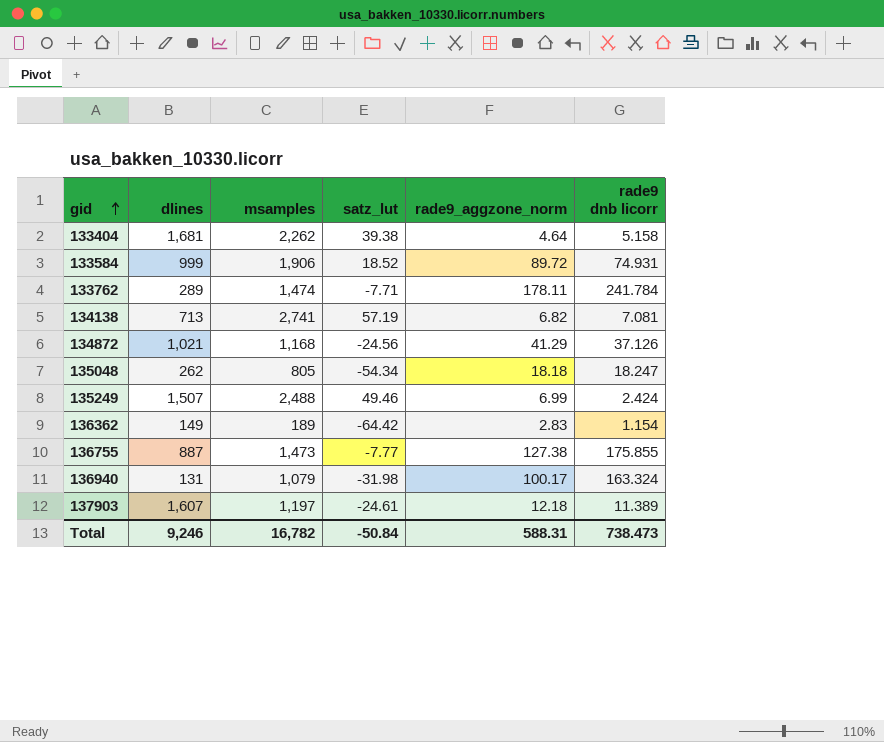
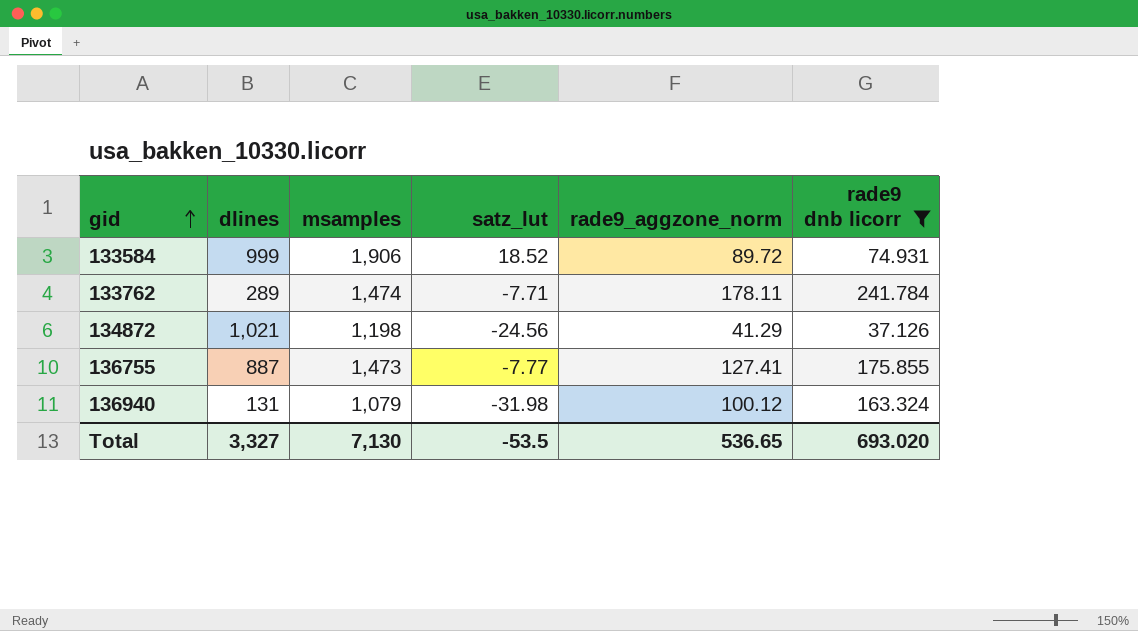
filter: none -> rade9 dnb licorr >= 37.126
134872 | msamples: 1,168 -> 1,198
136755 | rade9_aggzone_norm: 127.38 -> 127.41
136940 | rade9_aggzone_norm: 100.17 -> 100.12
Total | dlines: 9,246 -> 3,327
Total | msamples: 16,782 -> 7,130
Total | satz_lut: -50.84 -> -53.5
Total | rade9_aggzone_norm: 588.31 -> 536.65
Total | rade9 dnb licorr: 738.473 -> 693.020

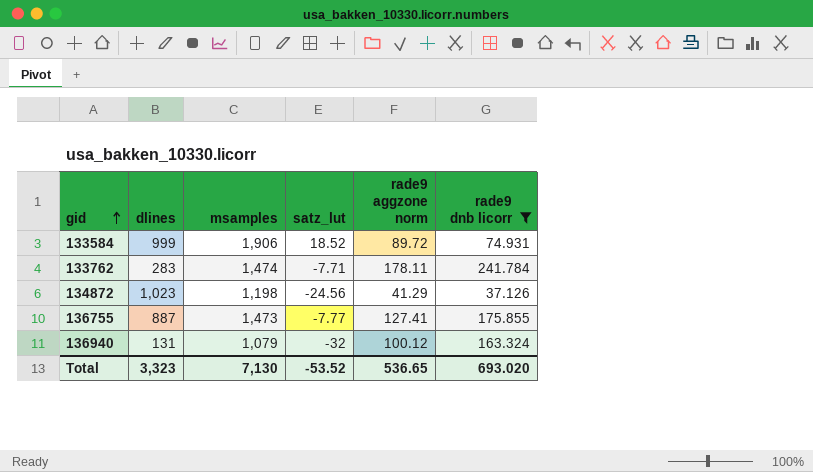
column name: rade9_aggzone_norm -> rade9 aggzone norm
133762 | dlines: 289 -> 283
134872 | dlines: 1,021 -> 1,023
136940 | satz_lut: -31.98 -> -32
Total | dlines: 3,327 -> 3,323
Total | satz_lut: -53.5 -> -53.52

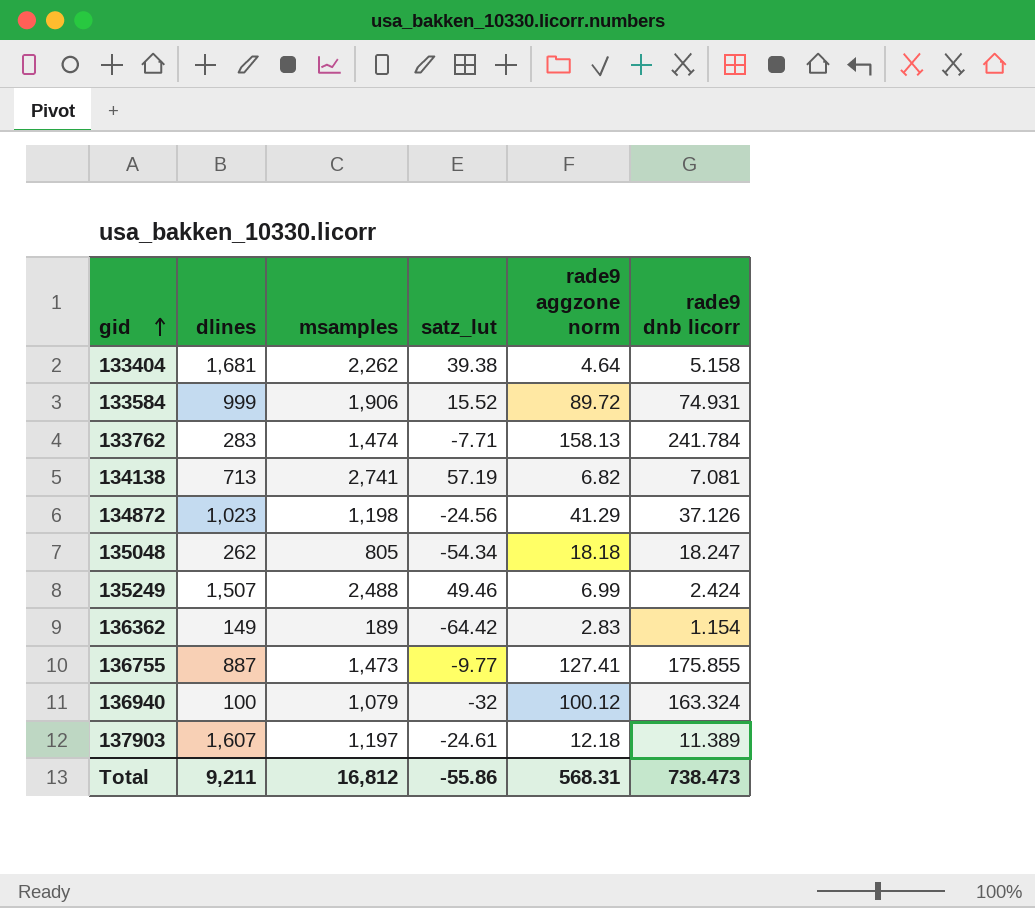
filter: rade9 dnb licorr >= 37.126 -> none
133584 | satz_lut: 18.52 -> 15.52
133762 | rade9 aggzone norm: 178.11 -> 158.13
136755 | satz_lut: -7.77 -> -9.77
136940 | dlines: 131 -> 100
Total | dlines: 3,323 -> 9,211
Total | msamples: 7,130 -> 16,812
Total | satz_lut: -53.52 -> -55.86
Total | rade9 aggzone norm: 536.65 -> 568.31
Total | rade9 dnb licorr: 693.020 -> 738.473

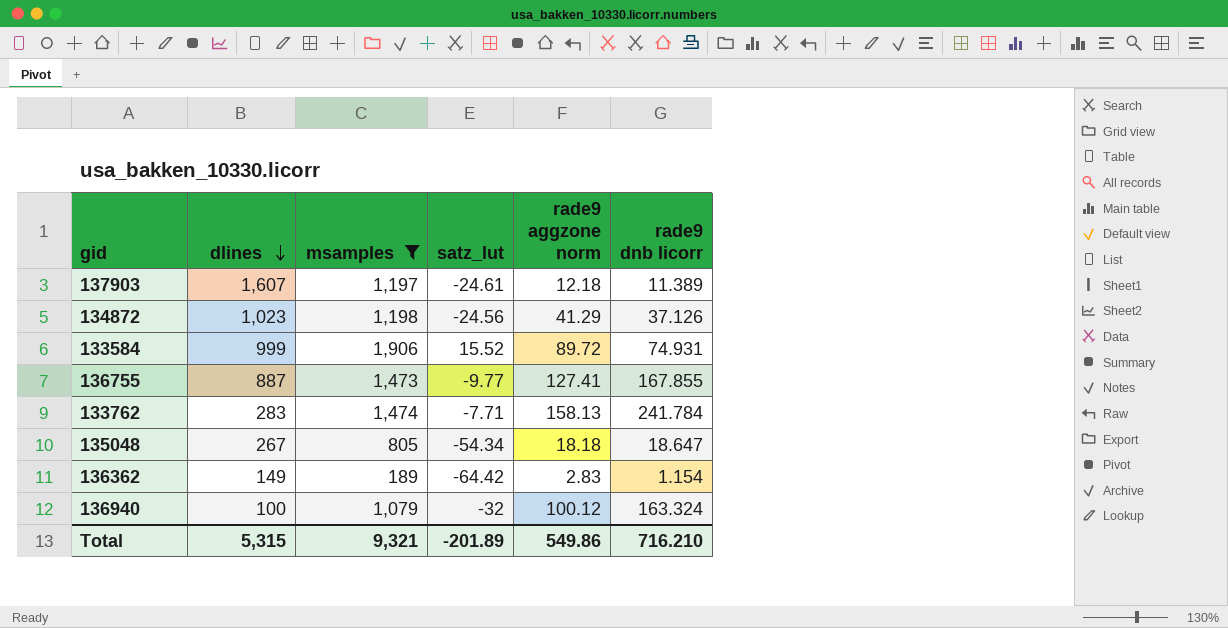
filter: none -> msamples <= 1,906
row order: gid ascending -> dlines descending
136755 | rade9 dnb licorr: 175.855 -> 167.855
135048 | dlines: 262 -> 267
135048 | rade9 dnb licorr: 18.247 -> 18.647
Total | dlines: 9,211 -> 5,315
Total | msamples: 16,812 -> 9,321
Total | satz_lut: -55.86 -> -201.89
Total | rade9 aggzone norm: 568.31 -> 549.86
Total | rade9 dnb licorr: 738.473 -> 716.210

